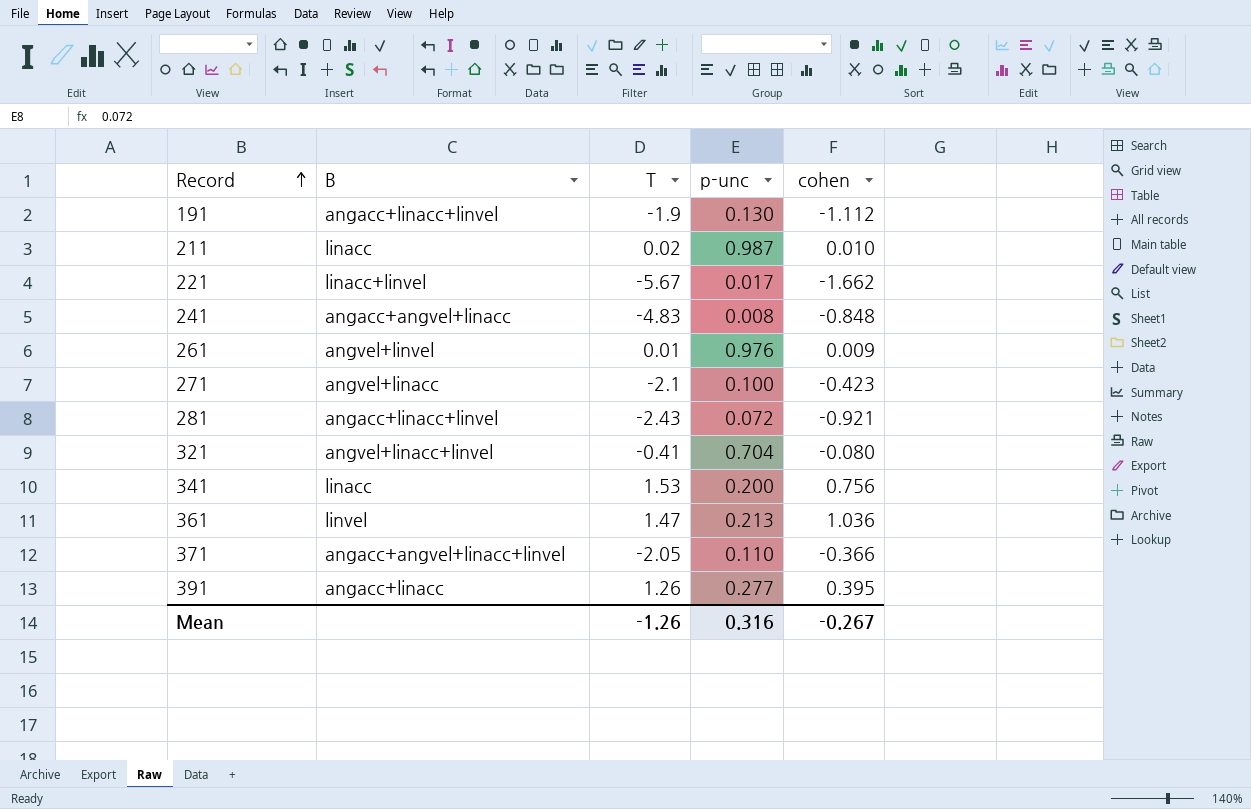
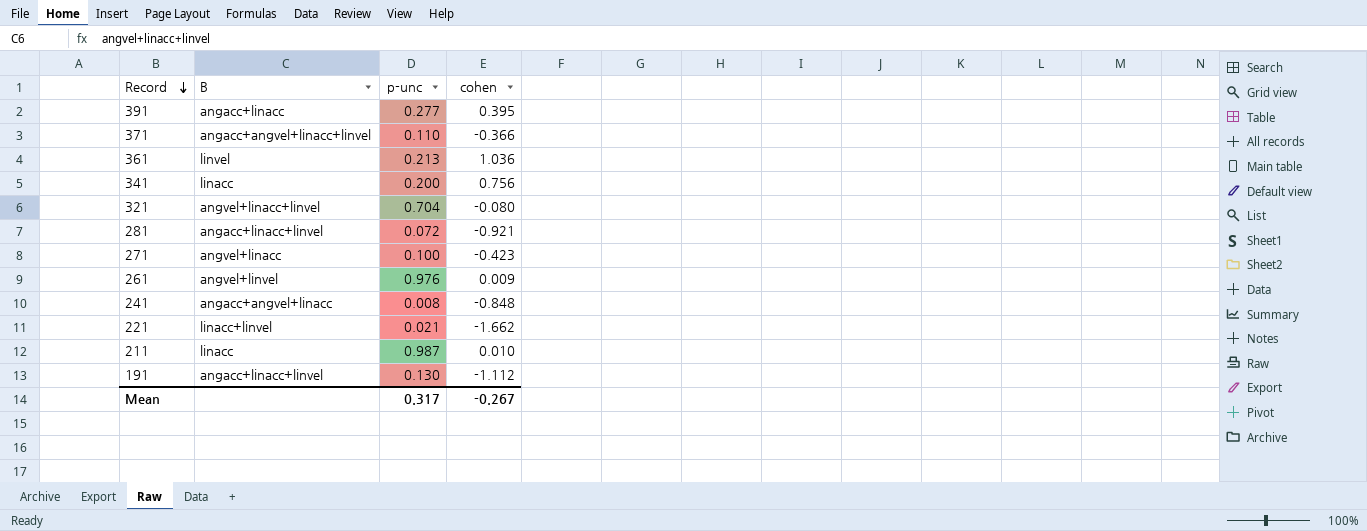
row order: Record ascending -> Record descending
column T | position: 3 -> none
221 | p-unc: 0.017 -> 0.021
Mean | p-unc: 0.316 -> 0.317

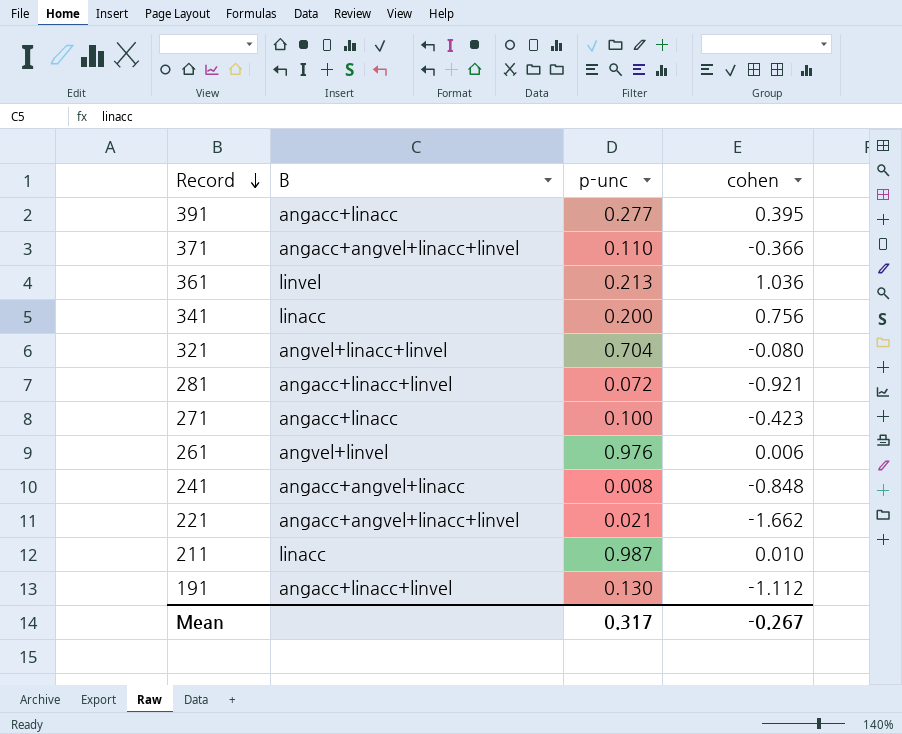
271 | B: angvel+linacc -> angacc+linacc
261 | cohen: 0.009 -> 0.006
221 | B: linacc+linvel -> angacc+angvel+linacc+linvel

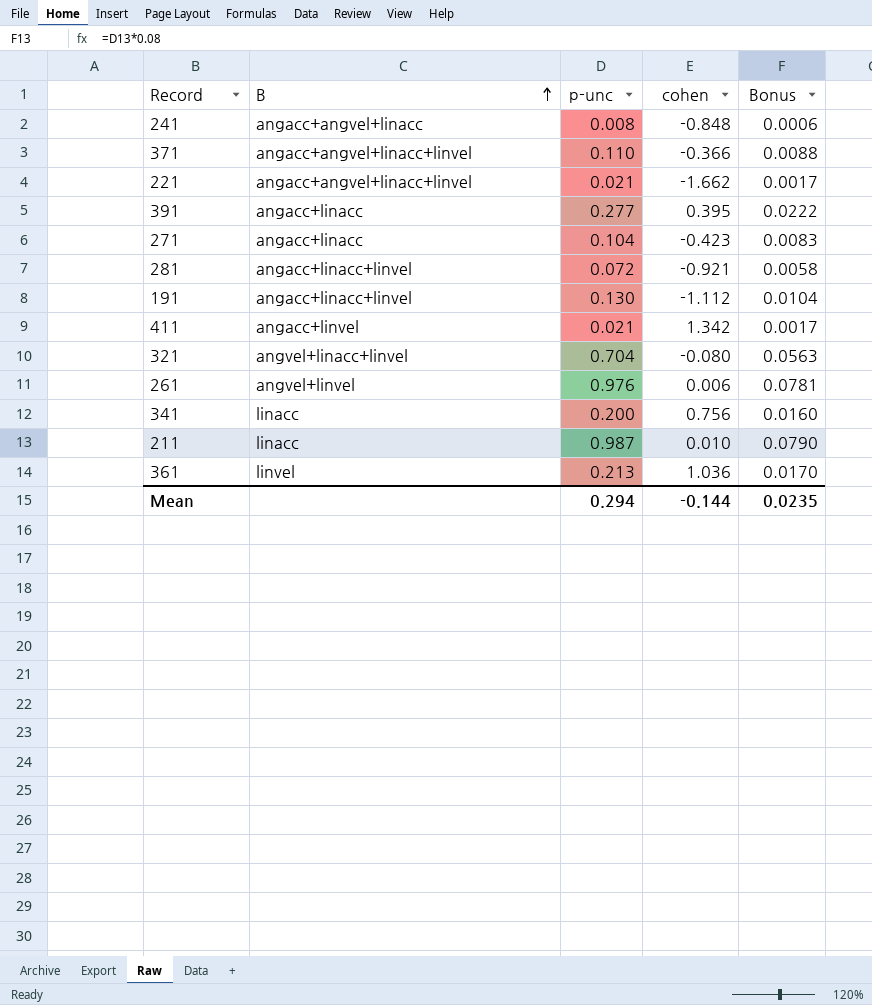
row order: Record descending -> B ascending
column Bonus | formula: none -> [p-unc] * 0.08
271 | p-unc: 0.100 -> 0.104
row 411: none -> angacc+linvel | 0.021 | 1.342 | 0.0017
Mean | p-unc: 0.317 -> 0.294
Mean | cohen: -0.267 -> -0.144

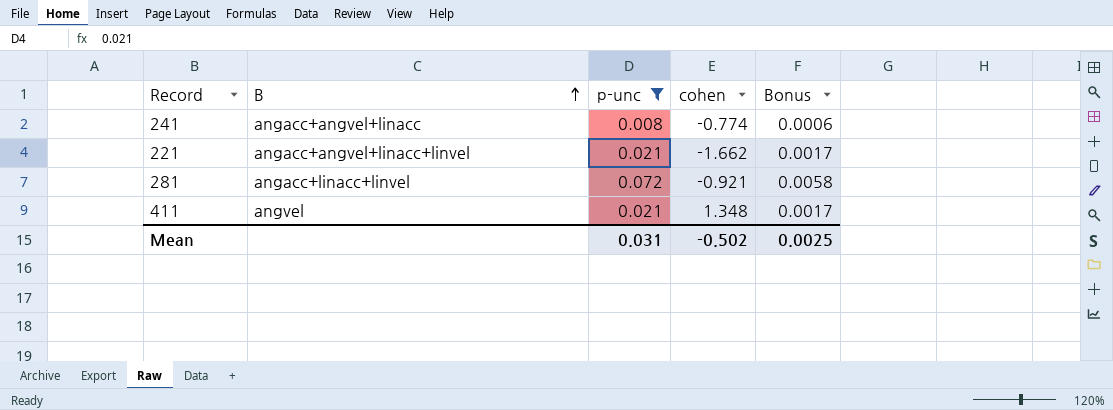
filter: none -> p-unc <= 0.072
241 | cohen: -0.848 -> -0.774
411 | B: angacc+linvel -> angvel
411 | cohen: 1.342 -> 1.348
Mean | p-unc: 0.294 -> 0.031
Mean | cohen: -0.144 -> -0.502
Mean | Bonus: 0.0235 -> 0.0025

